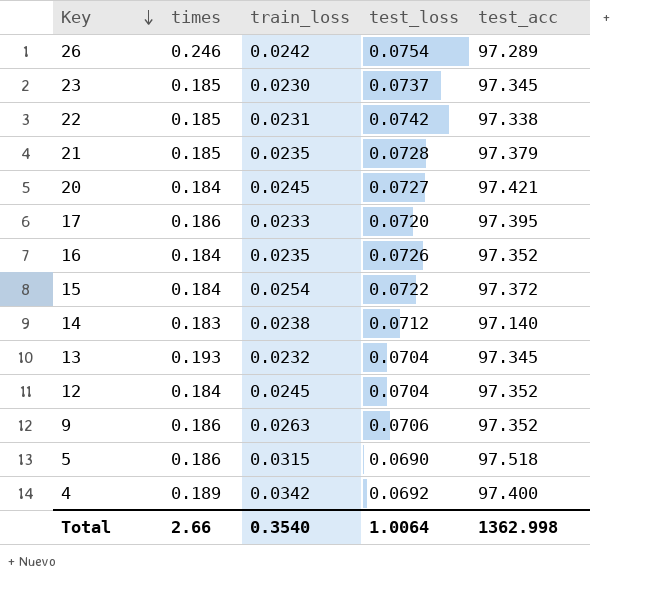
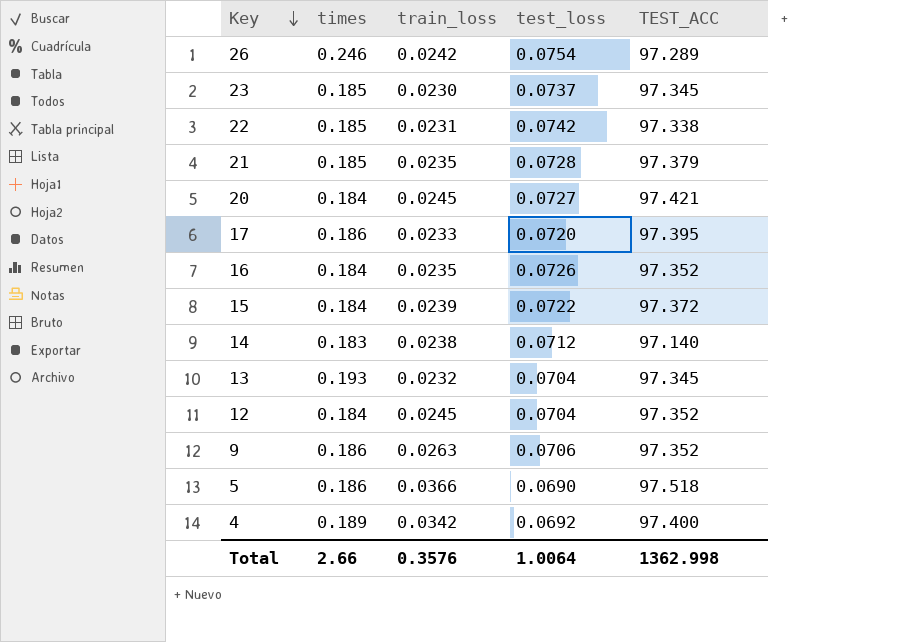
column name: test_acc -> TEST_ACC
15 | train_loss: 0.0254 -> 0.0239
5 | train_loss: 0.0315 -> 0.0366
Total | train_loss: 0.3540 -> 0.3576

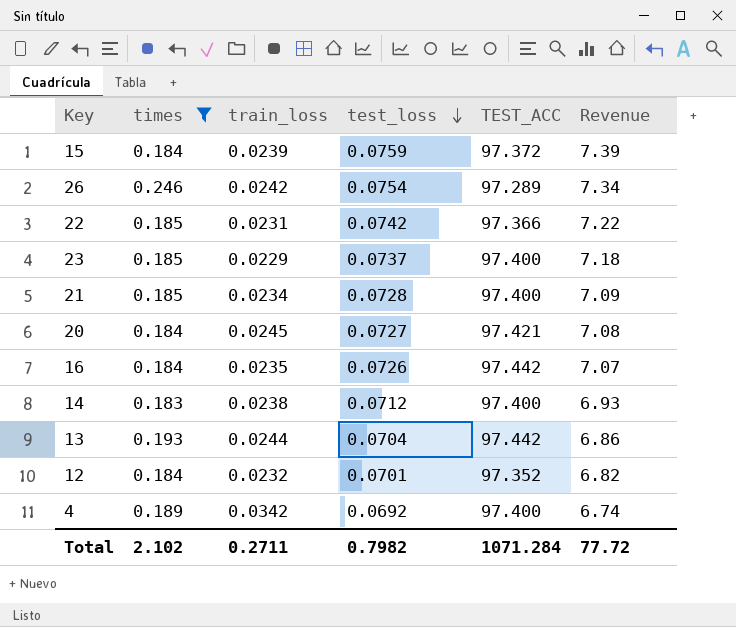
filter: none -> times != 0.186
row order: Key descending -> test_loss descending
column Revenue | formula: none -> [test_loss] * [TEST_ACC]
15 | test_loss: 0.0722 -> 0.0759
22 | TEST_ACC: 97.338 -> 97.366
23 | train_loss: 0.0230 -> 0.0229
23 | TEST_ACC: 97.345 -> 97.400
21 | train_loss: 0.0235 -> 0.0234
21 | TEST_ACC: 97.379 -> 97.400
16 | TEST_ACC: 97.352 -> 97.442
14 | TEST_ACC: 97.140 -> 97.400
13 | train_loss: 0.0232 -> 0.0244
13 | TEST_ACC: 97.345 -> 97.442
12 | train_loss: 0.0245 -> 0.0232
12 | test_loss: 0.0704 -> 0.0701
Total | times: 2.66 -> 2.102
Total | train_loss: 0.3576 -> 0.2711
Total | test_loss: 1.0064 -> 0.7982
Total | TEST_ACC: 1362.998 -> 1071.284

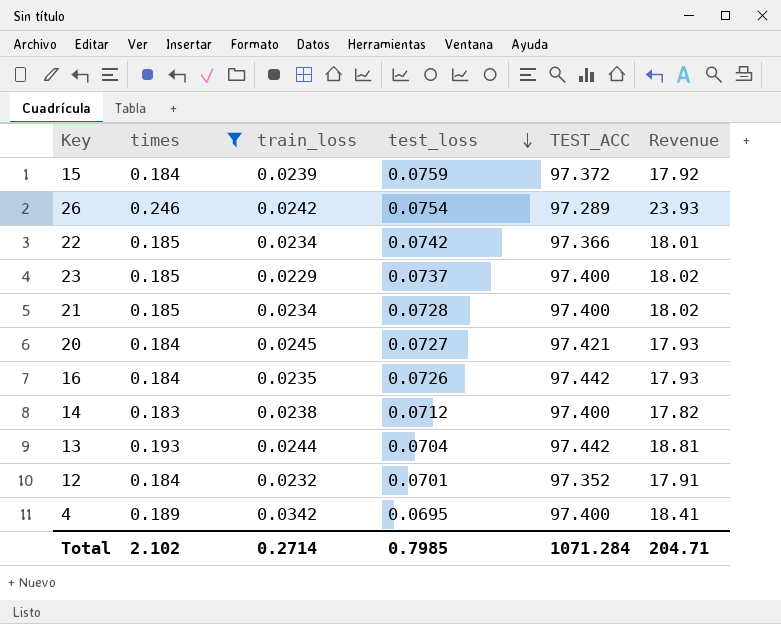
column Revenue | formula: [test_loss] * [TEST_ACC] -> [times] * [TEST_ACC]
22 | train_loss: 0.0231 -> 0.0234
4 | test_loss: 0.0692 -> 0.0695
Total | train_loss: 0.2711 -> 0.2714
Total | test_loss: 0.7982 -> 0.7985
Total | Revenue: 77.72 -> 204.71

